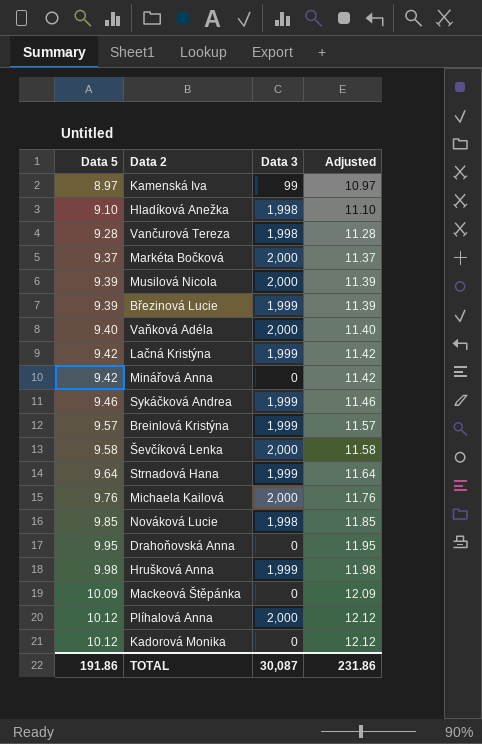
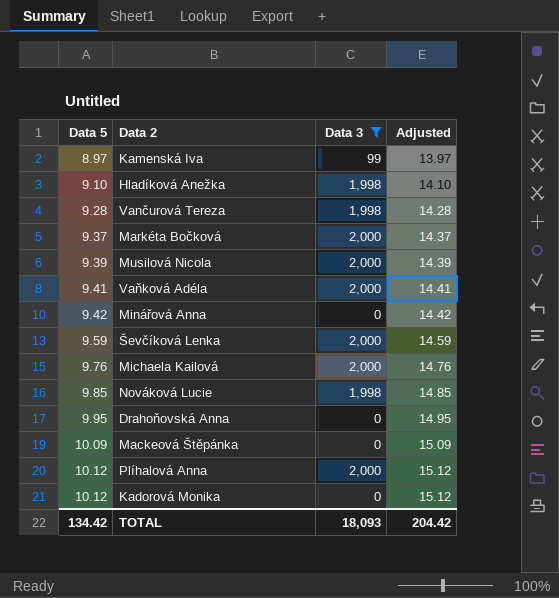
filter: none -> Data 3 != 1,999
column Adjusted | formula: [Data 5] + 2 -> [Data 5] + 5
Vaňková Adéla | Data 5: 9.40 -> 9.41
Ševčíková Lenka | Data 5: 9.58 -> 9.59
TOTAL | Data 5: 191.86 -> 134.42
TOTAL | Data 3: 30,087 -> 18,093
TOTAL | Adjusted: 231.86 -> 204.42

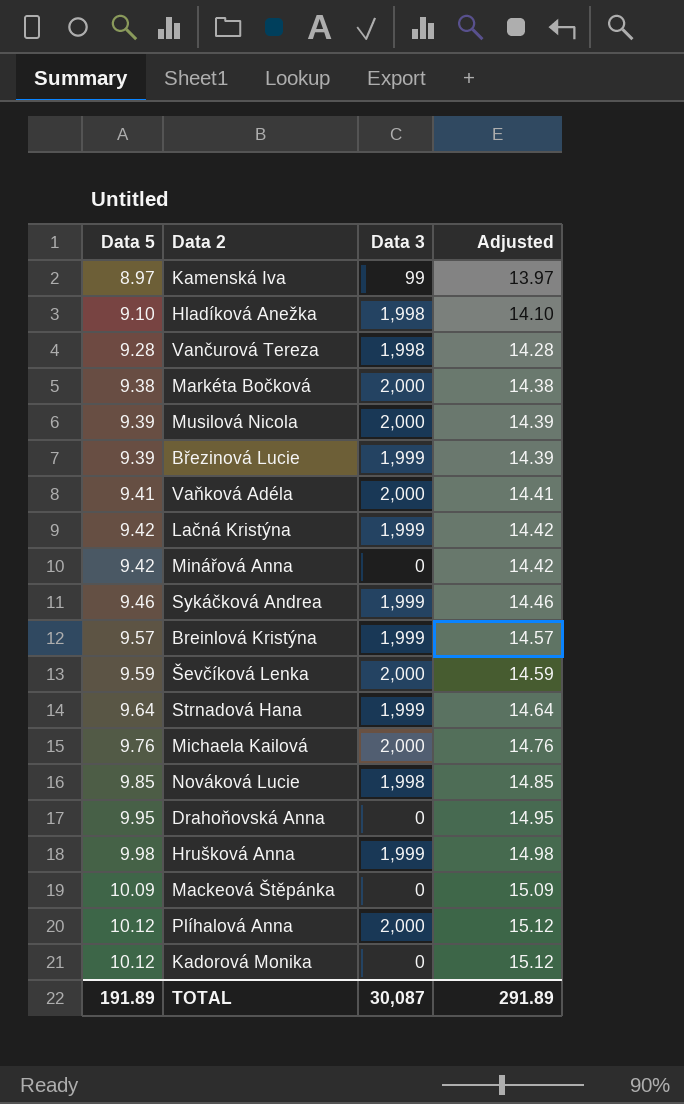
filter: Data 3 != 1,999 -> none
Markéta Bočková | Data 5: 9.37 -> 9.38
Markéta Bočková | Adjusted: 14.37 -> 14.38
TOTAL | Data 5: 134.42 -> 191.89
TOTAL | Data 3: 18,093 -> 30,087
TOTAL | Adjusted: 204.42 -> 291.89

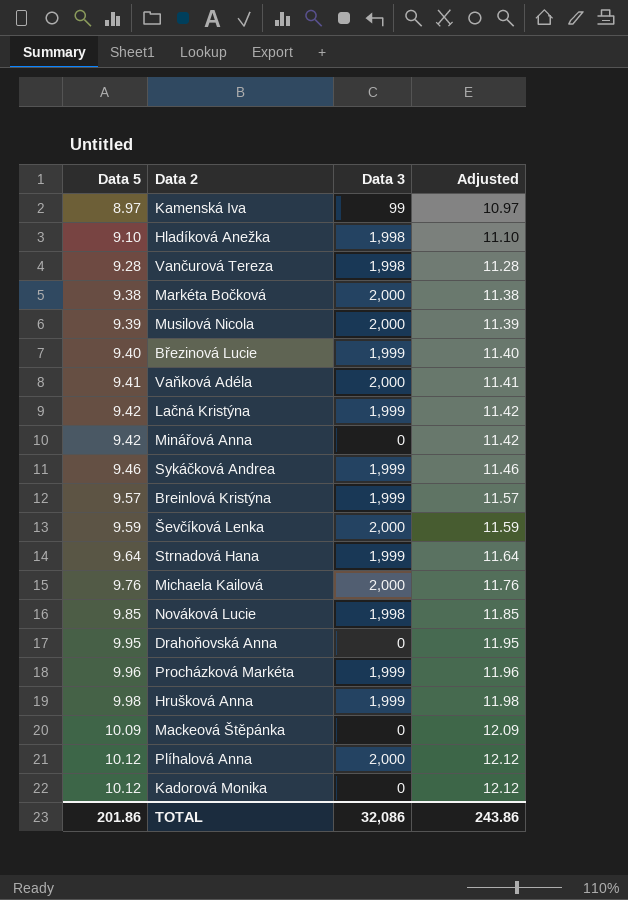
column Adjusted | formula: [Data 5] + 5 -> [Data 5] + 2
Březinová Lucie | Data 5: 9.39 -> 9.40
row Procházková Markéta: none -> 9.96 | 1,999 | 11.96
TOTAL | Data 5: 191.89 -> 201.86
TOTAL | Data 3: 30,087 -> 32,086
TOTAL | Adjusted: 291.89 -> 243.86

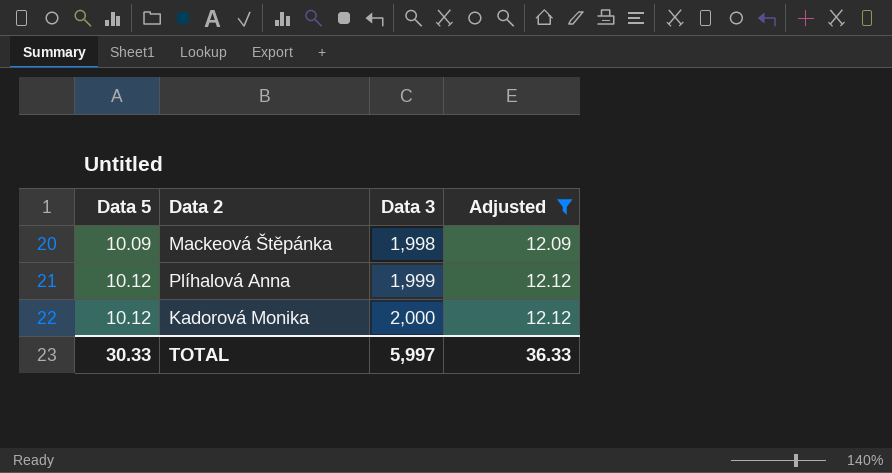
filter: none -> Adjusted >= 12.09
Mackeová Štěpánka | Data 3: 0 -> 1,998
Plíhalová Anna | Data 3: 2,000 -> 1,999
Kadorová Monika | Data 3: 0 -> 2,000
TOTAL | Data 5: 201.86 -> 30.33
TOTAL | Data 3: 32,086 -> 5,997
TOTAL | Adjusted: 243.86 -> 36.33

